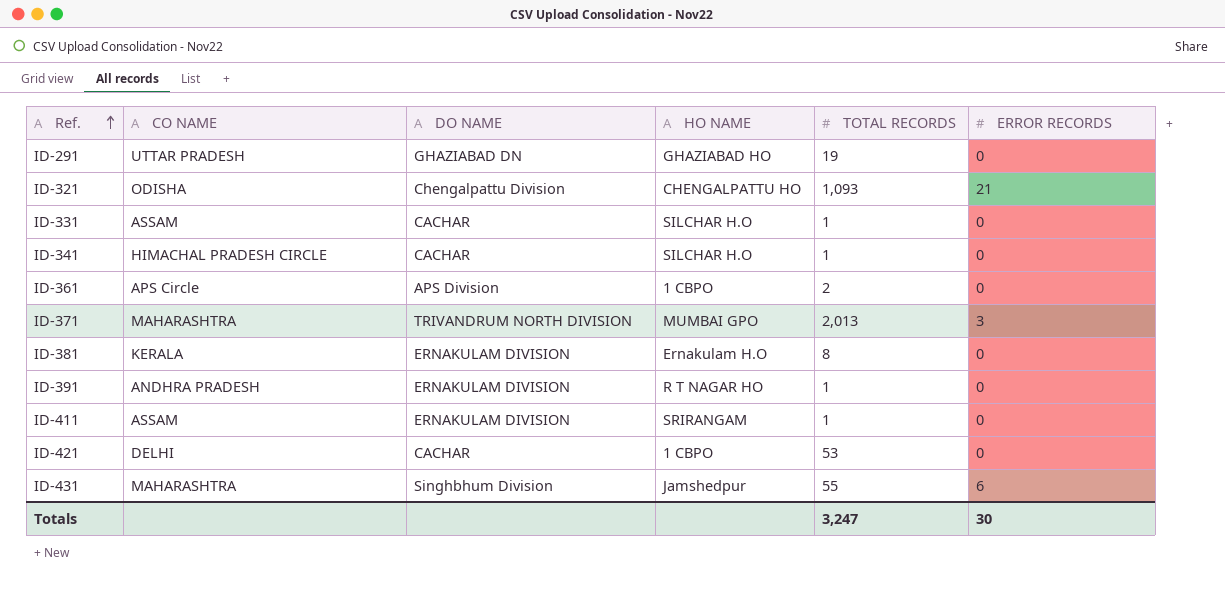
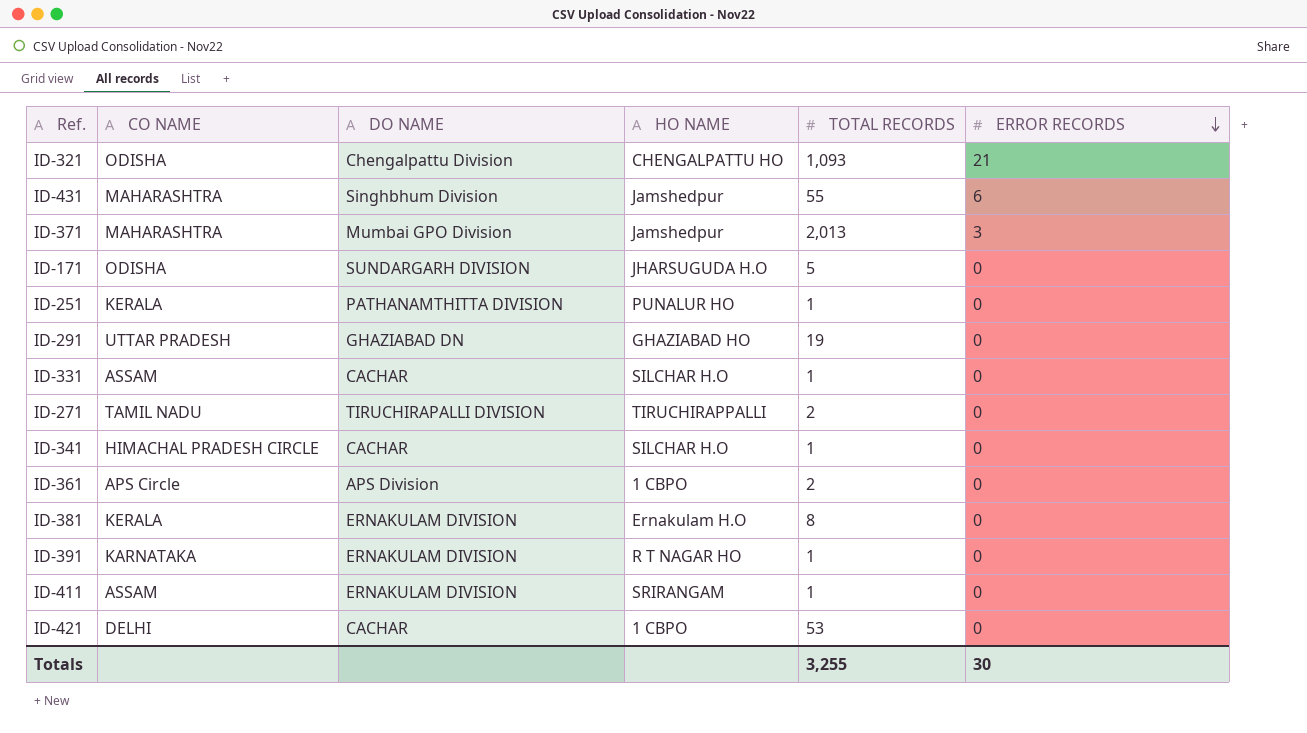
row order: Ref. ascending -> ERROR RECORDS descending
ID-371 | DO NAME: TRIVANDRUM NORTH DIVISION -> Mumbai GPO Division
ID-371 | HO NAME: MUMBAI GPO -> Jamshedpur
row ID-171: none -> ODISHA | SUNDARGARH DIVISION | JHARSUGUDA H.O | 5 | 0
row ID-251: none -> KERALA | PATHANAMTHITTA DIVISION | PUNALUR HO | 1 | 0
row ID-271: none -> TAMIL NADU | TIRUCHIRAPALLI DIVISION | TIRUCHIRAPPALLI | 2 | 0
ID-391 | CO NAME: ANDHRA PRADESH -> KARNATAKA
Totals | TOTAL RECORDS: 3,247 -> 3,255

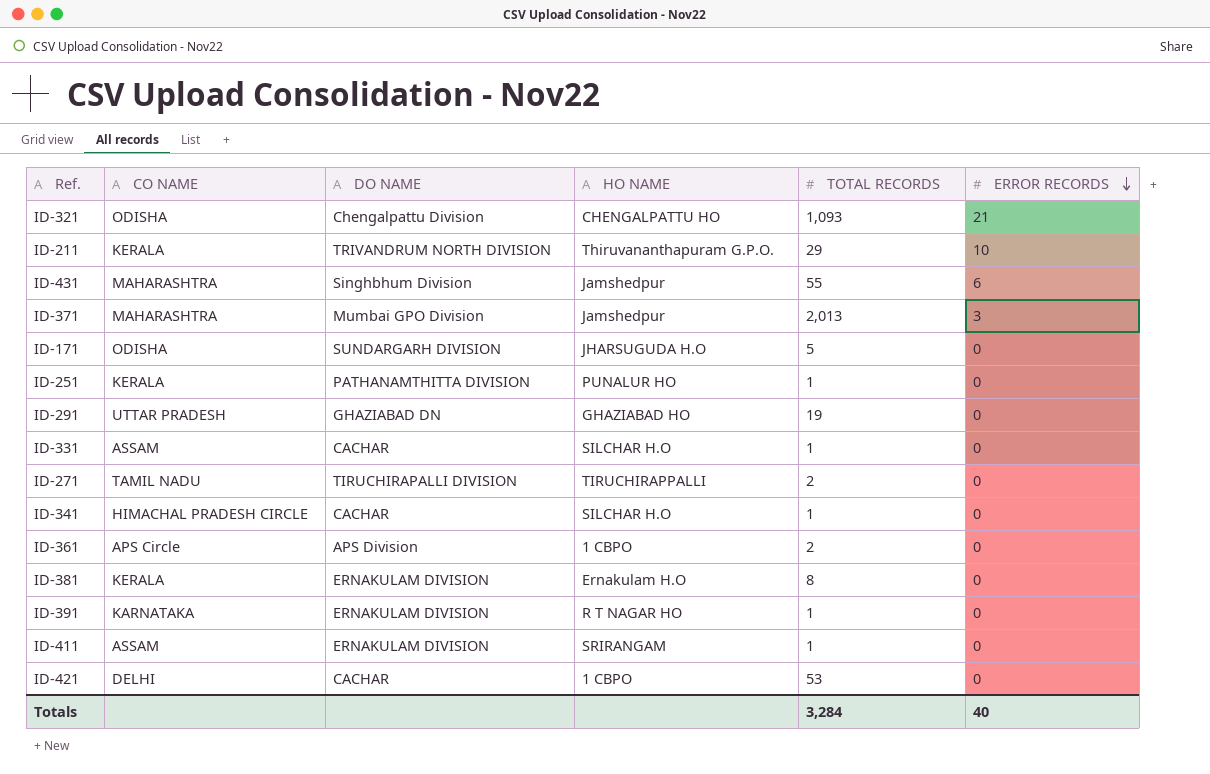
row ID-211: none -> KERALA | TRIVANDRUM NORTH DIVISION | Thiruvananthapuram G.P.O. | 29 | 10
Totals | TOTAL RECORDS: 3,255 -> 3,284
Totals | ERROR RECORDS: 30 -> 40

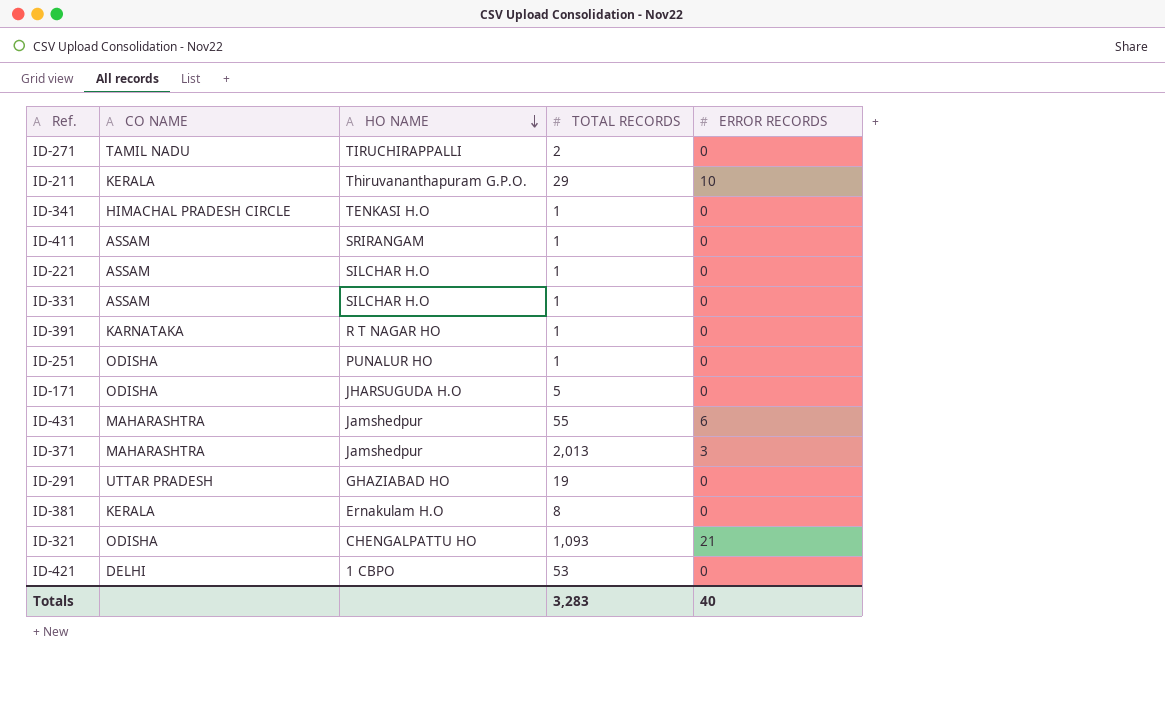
row order: ERROR RECORDS descending -> HO NAME descending
column DO NAME | position: 3 -> none
row ID-361: APS Circle | APS Division | 1 CBPO | 2 | 0 -> none
ID-341 | HO NAME: SILCHAR H.O -> TENKASI H.O
row ID-221: none -> ASSAM | SILCHAR H.O | 1 | 0
ID-251 | CO NAME: KERALA -> ODISHA
Totals | TOTAL RECORDS: 3,284 -> 3,283

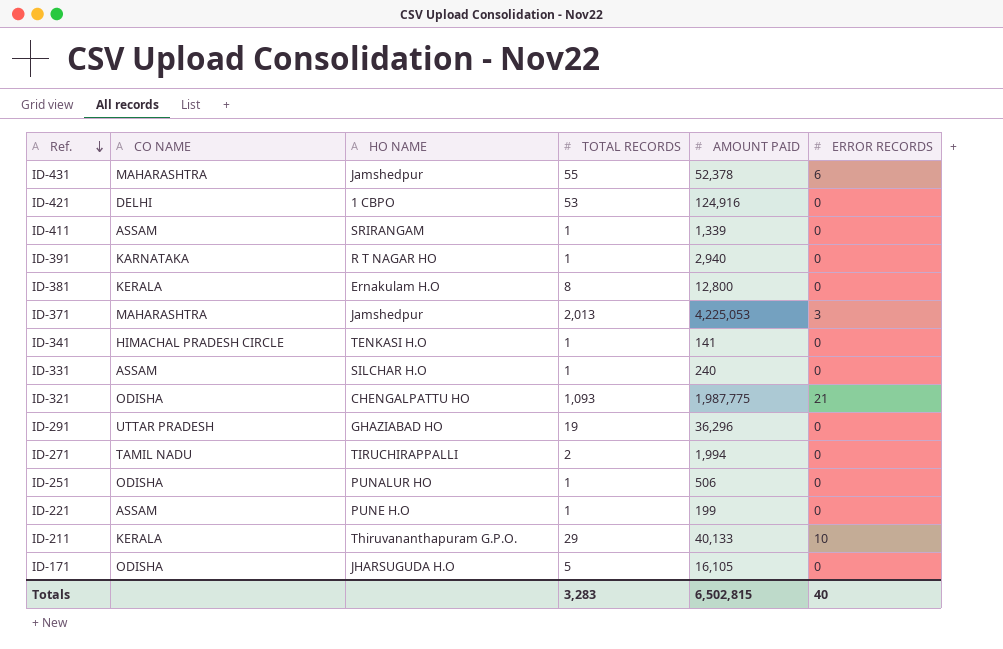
row order: HO NAME descending -> Ref. descending
column AMOUNT PAID | position: none -> 5
ID-221 | HO NAME: SILCHAR H.O -> PUNE H.O

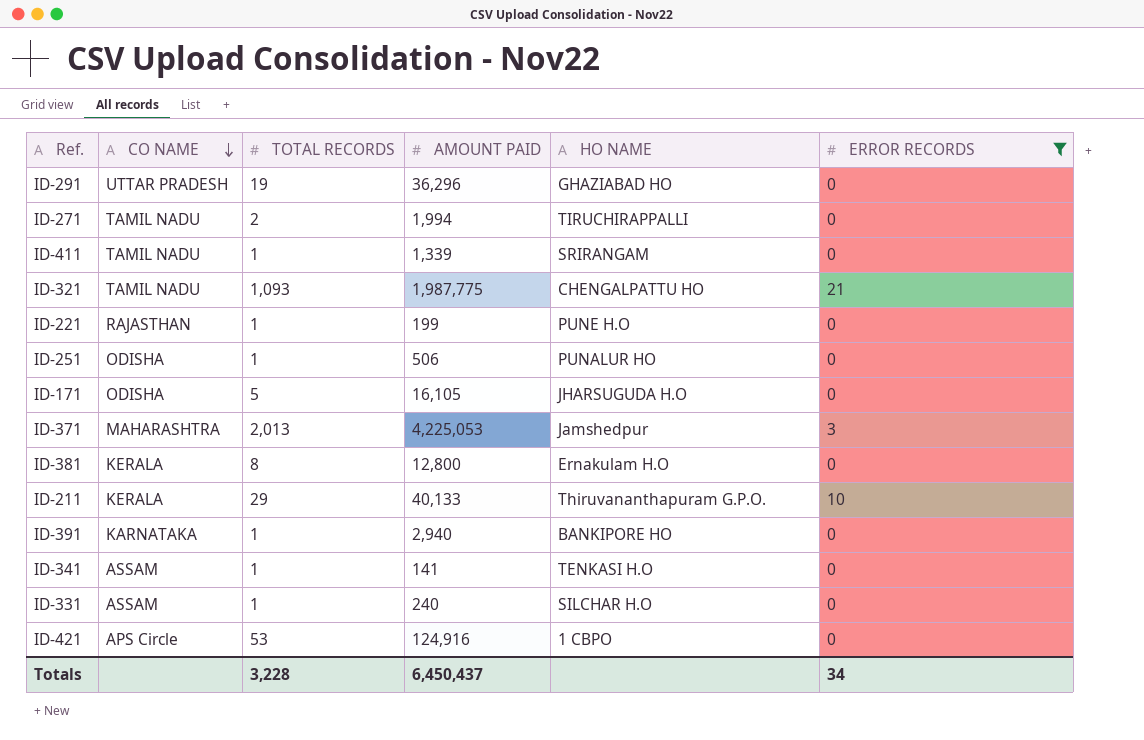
filter: none -> ERROR RECORDS != 6
row order: Ref. descending -> CO NAME descending
column HO NAME | position: 3 -> 5
ID-411 | CO NAME: ASSAM -> TAMIL NADU
ID-321 | CO NAME: ODISHA -> TAMIL NADU
ID-221 | CO NAME: ASSAM -> RAJASTHAN
ID-391 | HO NAME: R T NAGAR HO -> BANKIPORE HO
ID-341 | CO NAME: HIMACHAL PRADESH CIRCLE -> ASSAM
ID-421 | CO NAME: DELHI -> APS Circle
Totals | TOTAL RECORDS: 3,283 -> 3,228
Totals | AMOUNT PAID: 6,502,815 -> 6,450,437
Totals | ERROR RECORDS: 40 -> 34

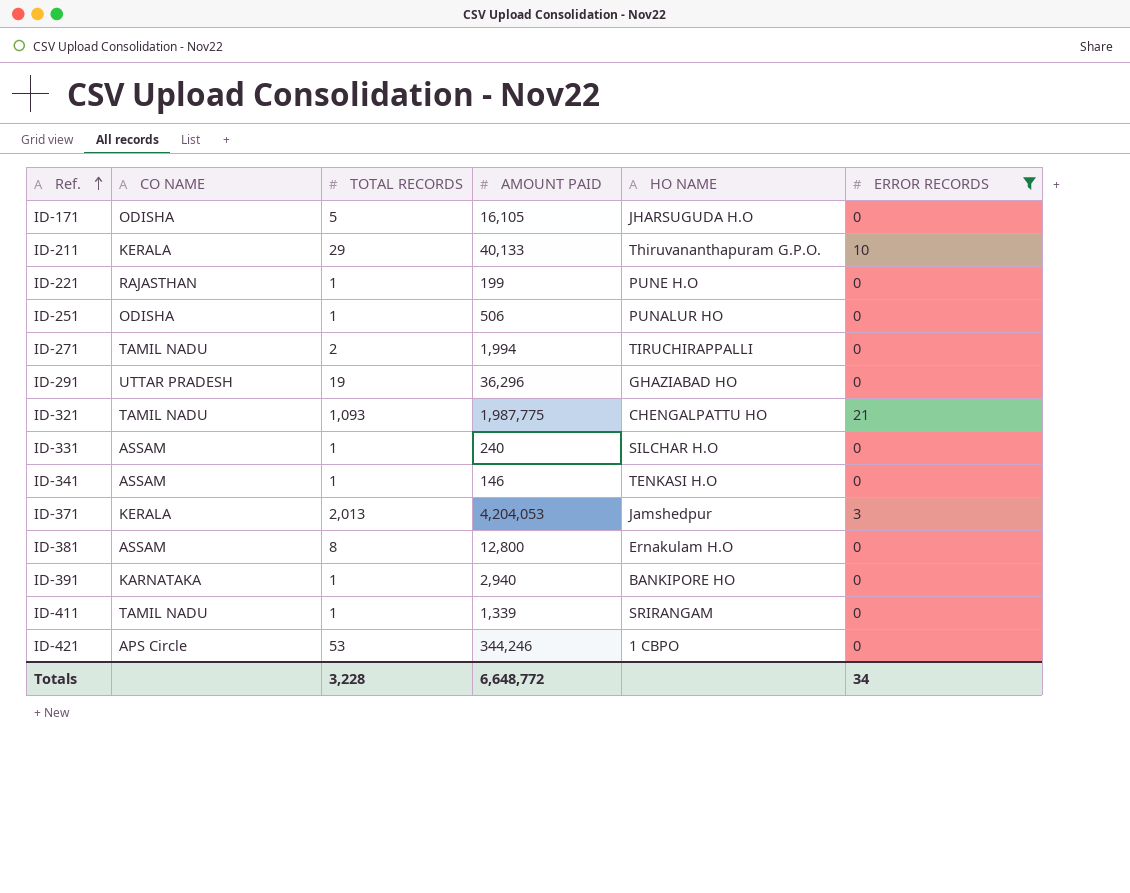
row order: CO NAME descending -> Ref. ascending
ID-341 | AMOUNT PAID: 141 -> 146
ID-371 | CO NAME: MAHARASHTRA -> KERALA
ID-371 | AMOUNT PAID: 4,225,053 -> 4,204,053
ID-381 | CO NAME: KERALA -> ASSAM
ID-421 | AMOUNT PAID: 124,916 -> 344,246
Totals | AMOUNT PAID: 6,450,437 -> 6,648,772

